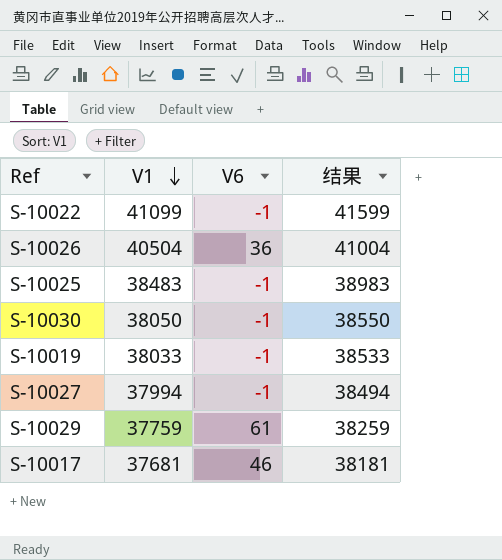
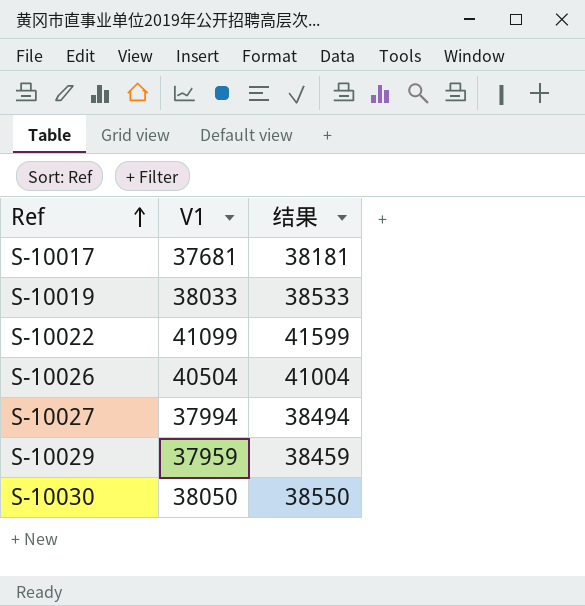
row order: V1 descending -> Ref ascending
column V6 | position: 3 -> none
row S-10025: 38483 | -1 | 38983 -> none
S-10029 | V1: 37759 -> 37959
S-10029 | 结果: 38259 -> 38459

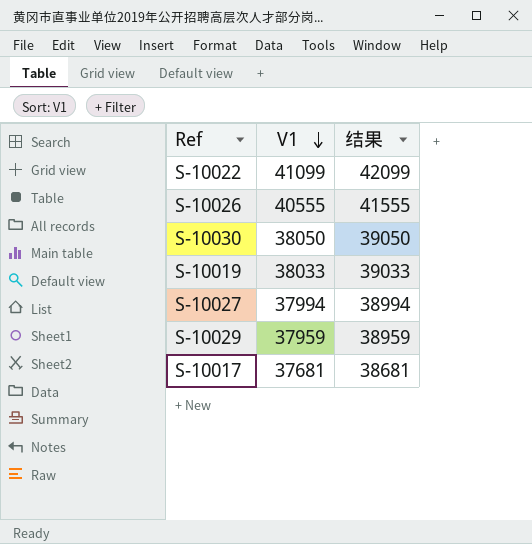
row order: Ref ascending -> V1 descending
column 结果 | formula: [V1] + 500 -> [V1] + 1000
S-10026 | V1: 40504 -> 40555

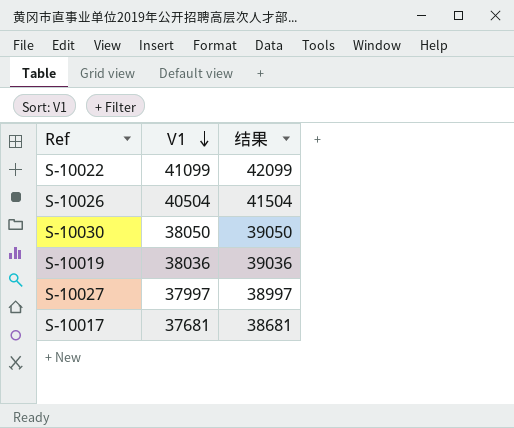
row S-10029: 37959 | 38959 -> none
S-10026 | V1: 40555 -> 40504
S-10026 | 结果: 41555 -> 41504
S-10019 | V1: 38033 -> 38036
S-10019 | 结果: 39033 -> 39036
S-10027 | V1: 37994 -> 37997
S-10027 | 结果: 38994 -> 38997

